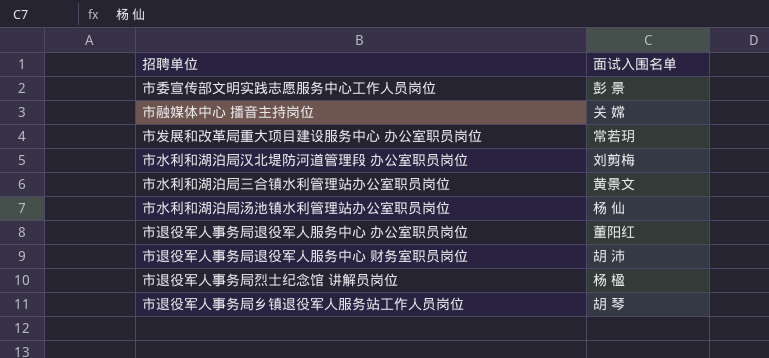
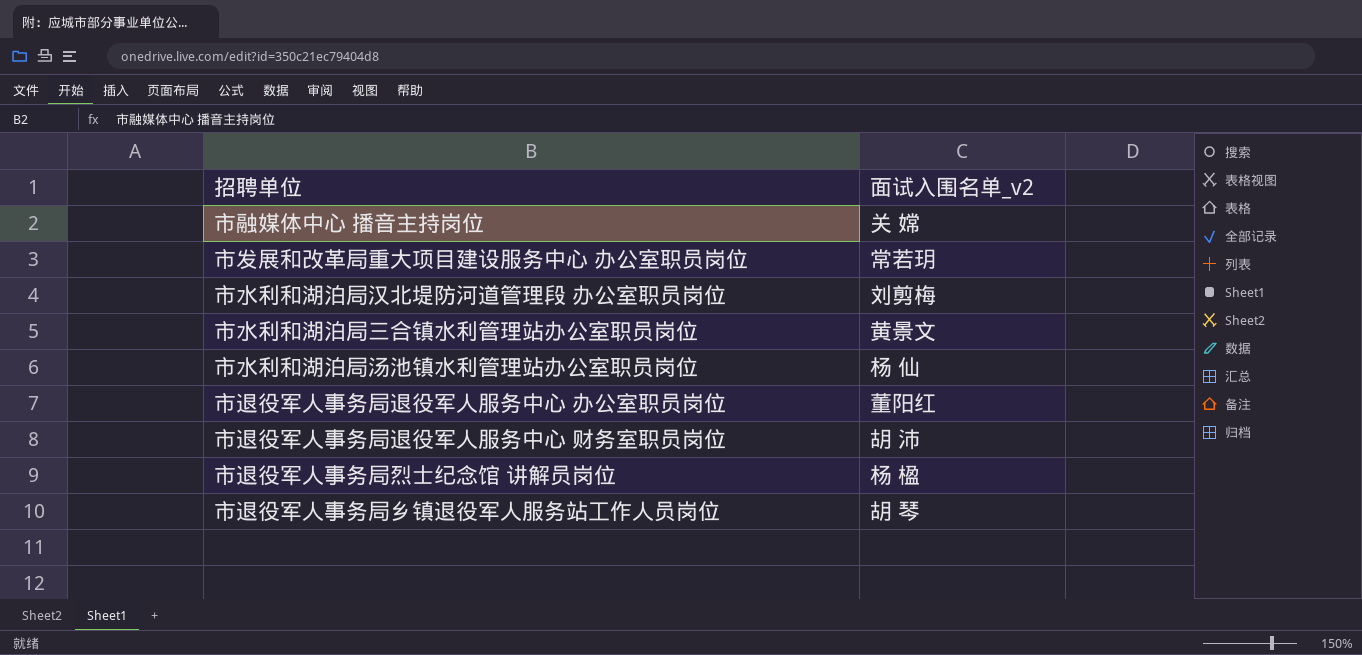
column name: 面试入围名单 -> 面试入围名单_v2
row 市委宣传部文明实践志愿服务中心工作人员岗位: 彭 景 -> none

